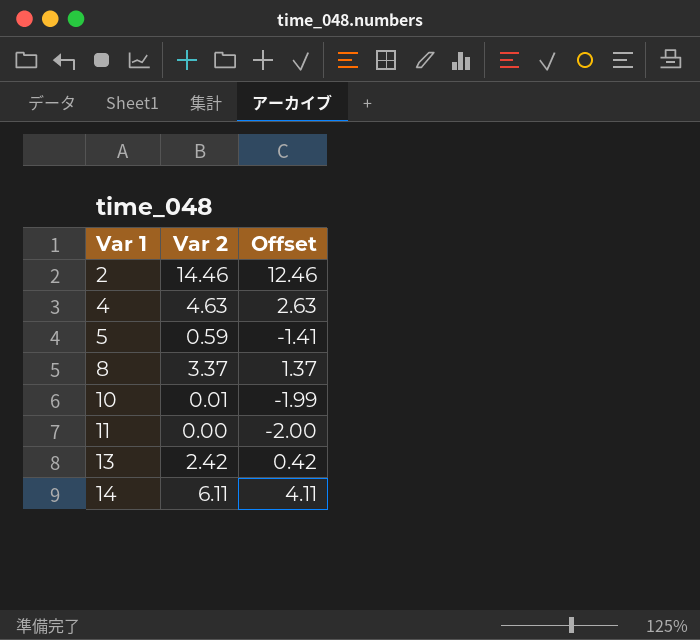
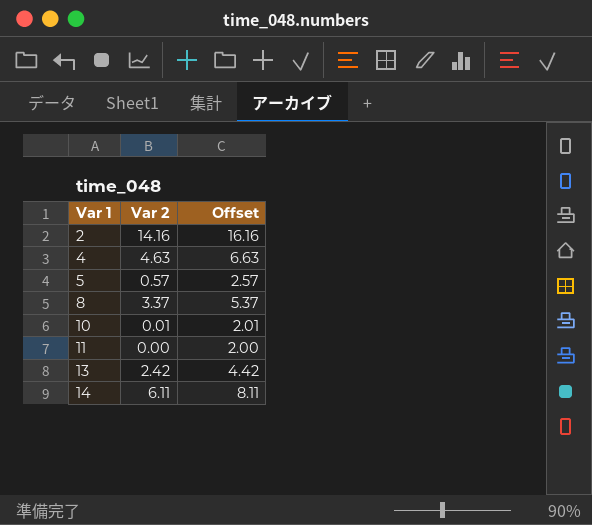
column Offset | formula: [Var 2] - 2 -> [Var 2] + 2
2 | Var 2: 14.46 -> 14.16
5 | Var 2: 0.59 -> 0.57

